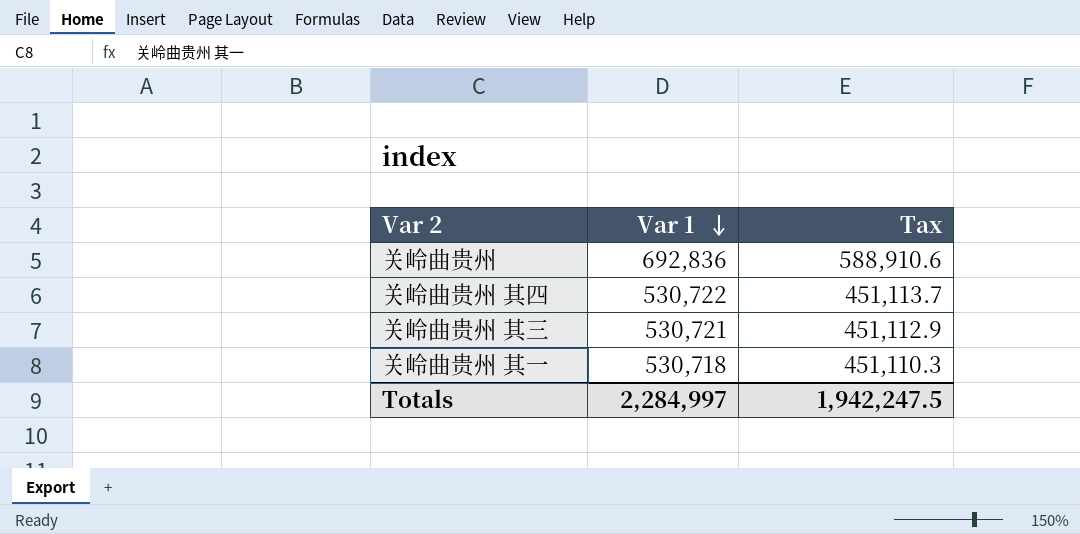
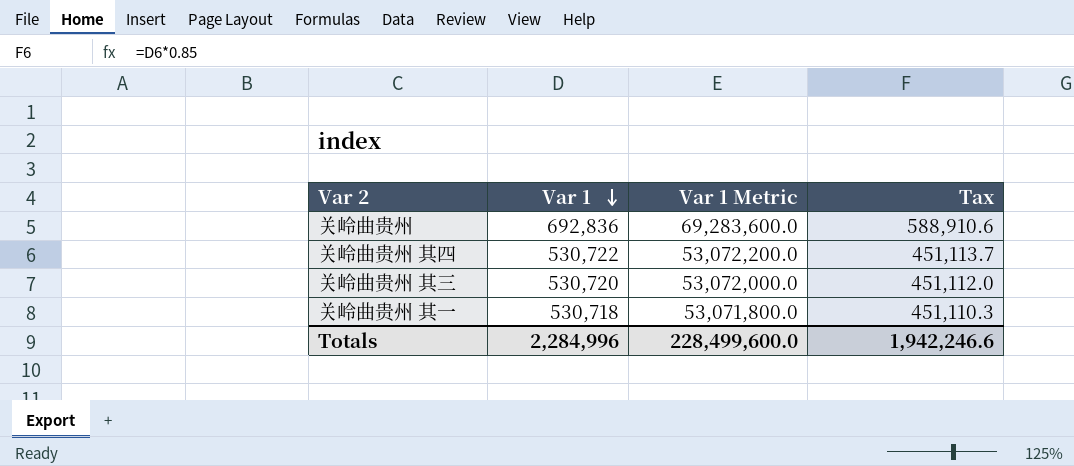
column Var 1 Metric | formula: none -> [Var 1] * 100
关岭曲贵州 其三 | Var 1: 530,721 -> 530,720
关岭曲贵州 其三 | Tax: 451,112.9 -> 451,112.0
Totals | Var 1: 2,284,997 -> 2,284,996
Totals | Tax: 1,942,247.5 -> 1,942,246.6

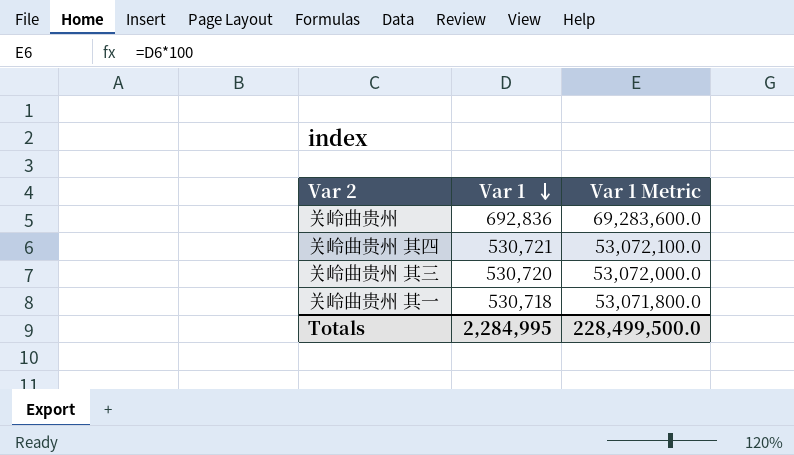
column Tax | formula: [Var 1] * 0.85 -> none
关岭曲贵州 其四 | Var 1: 530,722 -> 530,721
关岭曲贵州 其四 | Var 1 Metric: 53,072,200.0 -> 53,072,100.0
Totals | Var 1: 2,284,996 -> 2,284,995
Totals | Var 1 Metric: 228,499,600.0 -> 228,499,500.0

